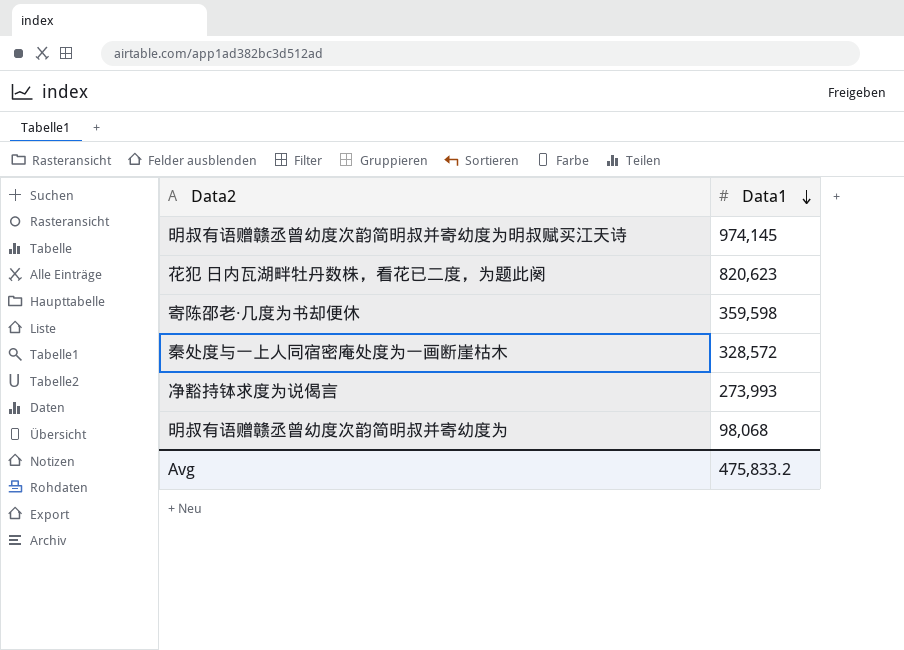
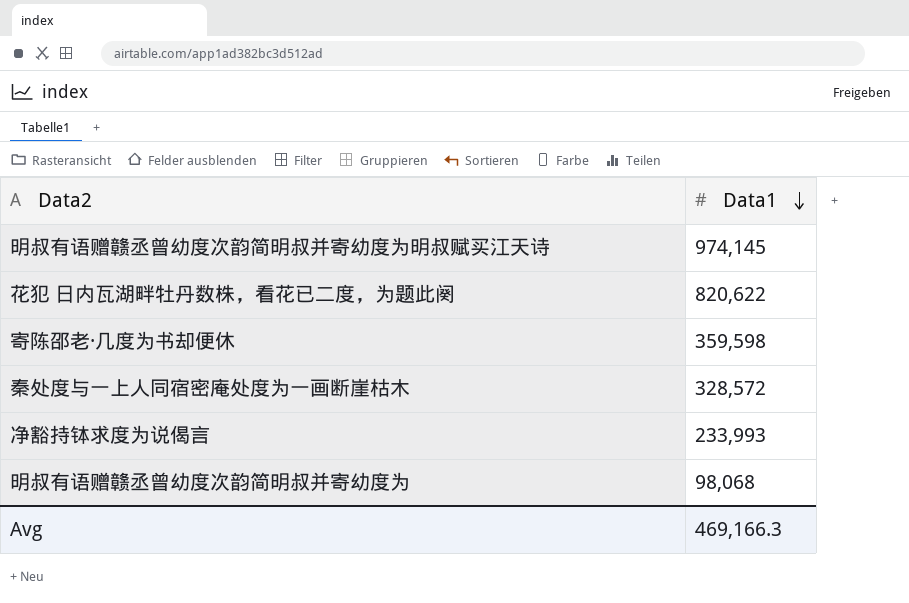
花犯 日内瓦湖畔牡丹数株，看花已二度，为题此阕 | Data1: 820,623 -> 820,622
净豁持钵求度为说偈言 | Data1: 273,993 -> 233,993
Avg | Data1: 475,833.2 -> 469,166.3

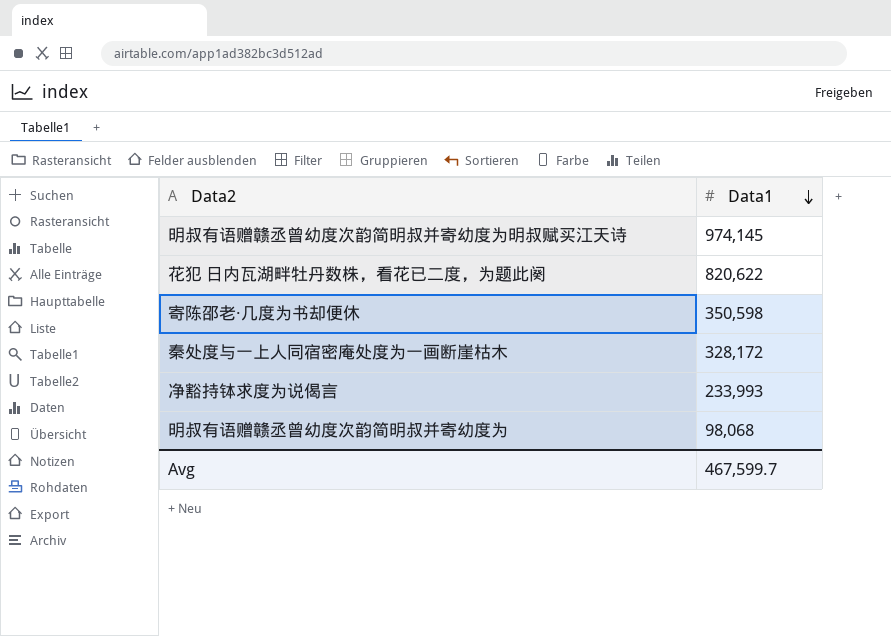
寄陈邵老·几度为书却便休 | Data1: 359,598 -> 350,598
秦处度与一上人同宿密庵处度为一画断崖枯木 | Data1: 328,572 -> 328,172
Avg | Data1: 469,166.3 -> 467,599.7

